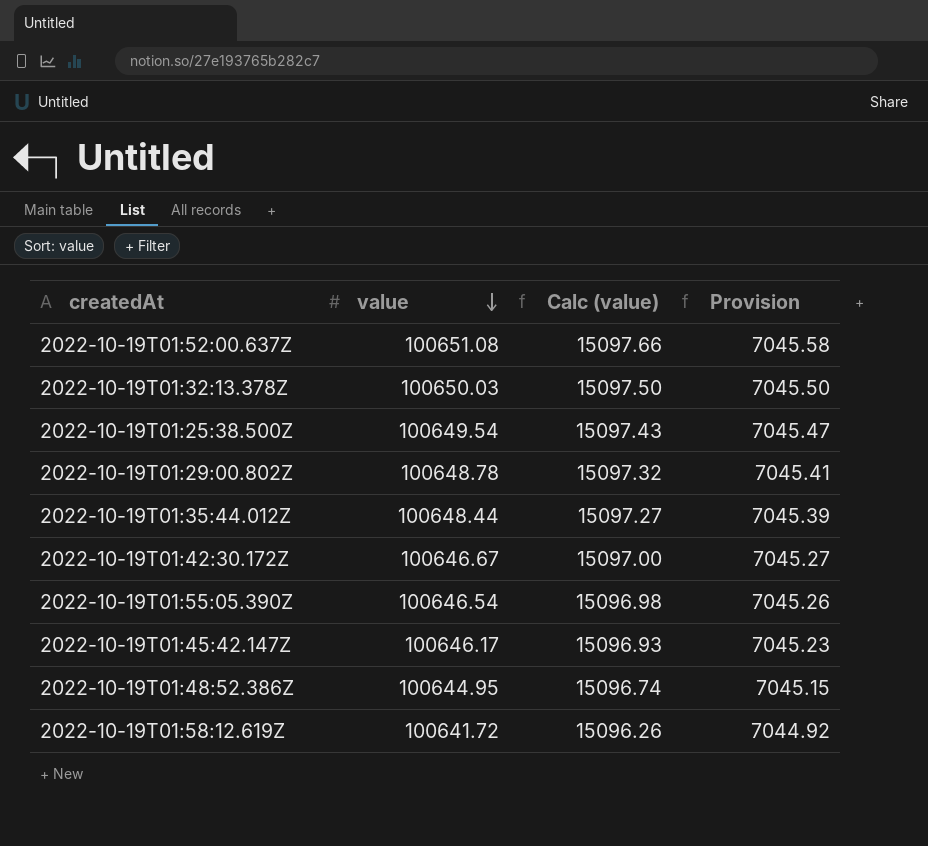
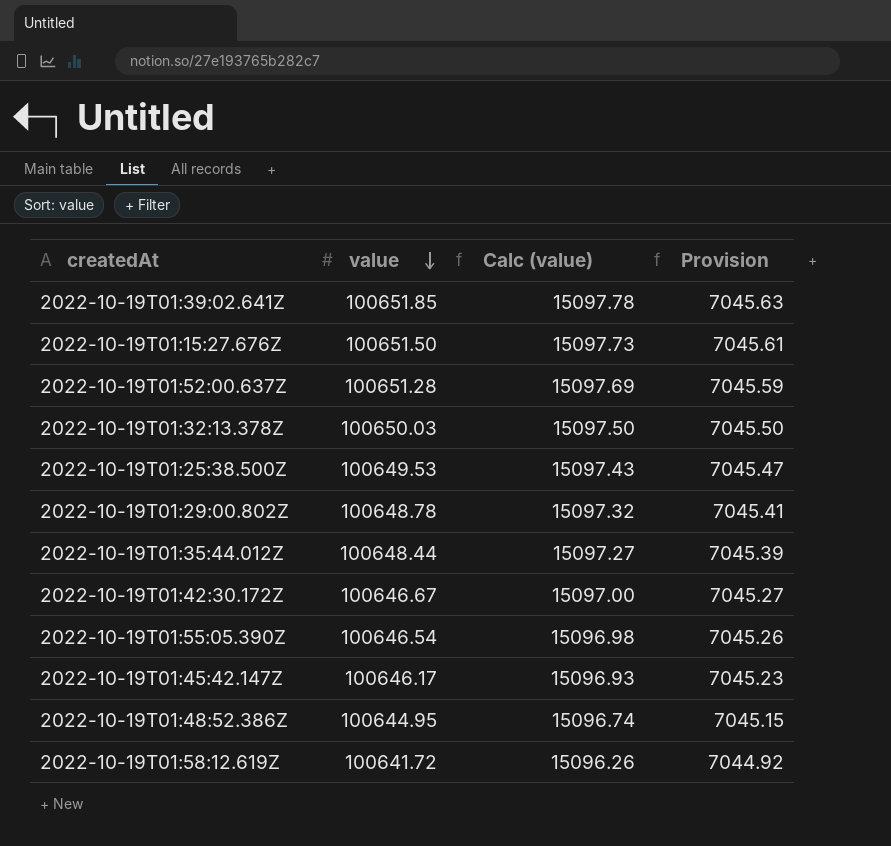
row 2022-10-19T01:39:02.641Z: none -> 100651.85 | 15097.78 | 7045.63
row 2022-10-19T01:15:27.676Z: none -> 100651.50 | 15097.73 | 7045.61
2022-10-19T01:52:00.637Z | value: 100651.08 -> 100651.28
2022-10-19T01:52:00.637Z | Calc (value): 15097.66 -> 15097.69
2022-10-19T01:52:00.637Z | Provision: 7045.58 -> 7045.59
2022-10-19T01:25:38.500Z | value: 100649.54 -> 100649.53

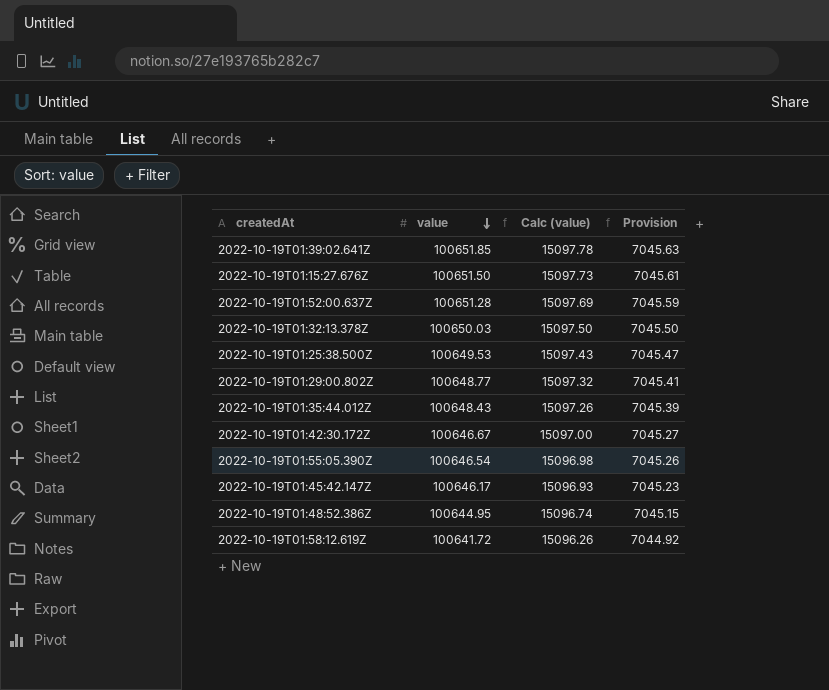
2022-10-19T01:29:00.802Z | value: 100648.78 -> 100648.77
2022-10-19T01:35:44.012Z | value: 100648.44 -> 100648.43
2022-10-19T01:35:44.012Z | Calc (value): 15097.27 -> 15097.26

